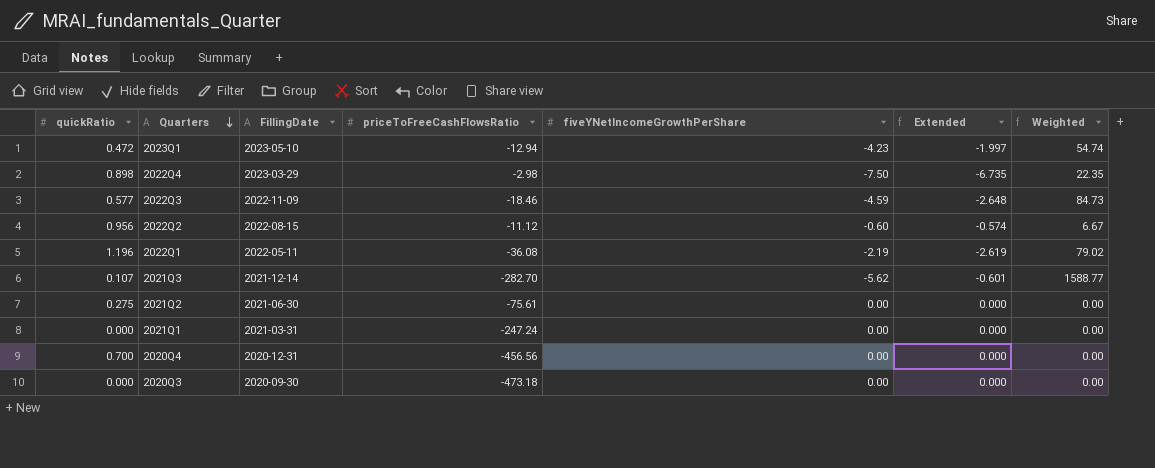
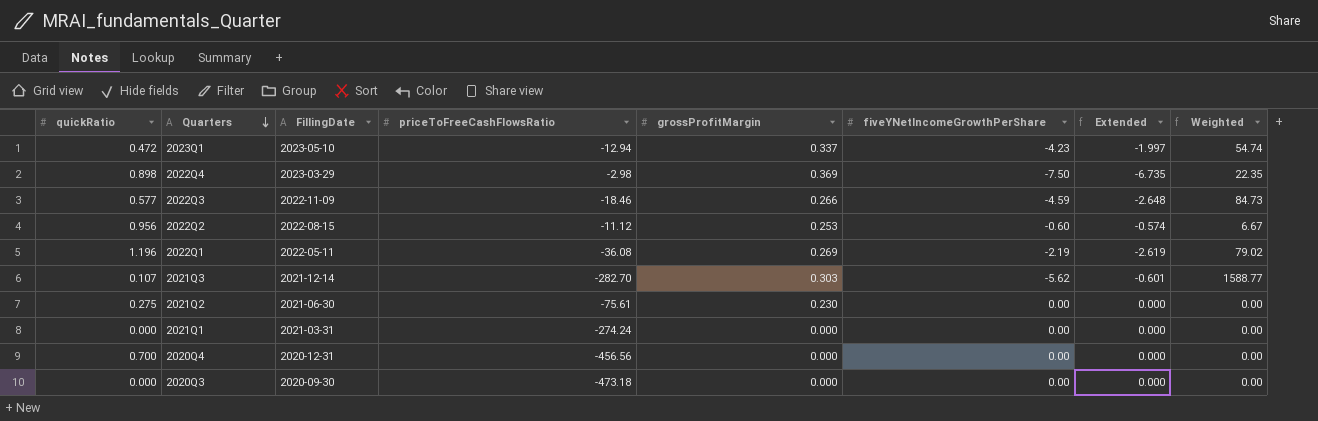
column grossProfitMargin | position: none -> 5
2021Q1 | priceToFreeCashFlowsRatio: -247.24 -> -274.24

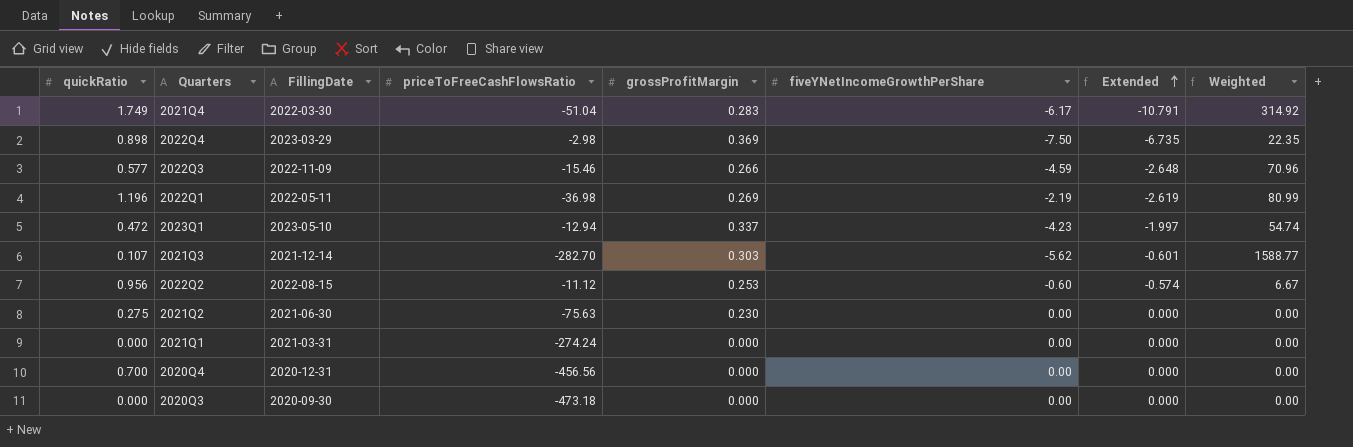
row order: Quarters descending -> Extended ascending
row 2021Q4: none -> 1.749 | 2022-03-30 | -51.04 | 0.283 | -6.17 | -10.791 | 314.92
2022Q3 | priceToFreeCashFlowsRatio: -18.46 -> -15.46
2022Q3 | Weighted: 84.73 -> 70.96
2022Q1 | priceToFreeCashFlowsRatio: -36.08 -> -36.98
2022Q1 | Weighted: 79.02 -> 80.99
2021Q2 | priceToFreeCashFlowsRatio: -75.61 -> -75.63

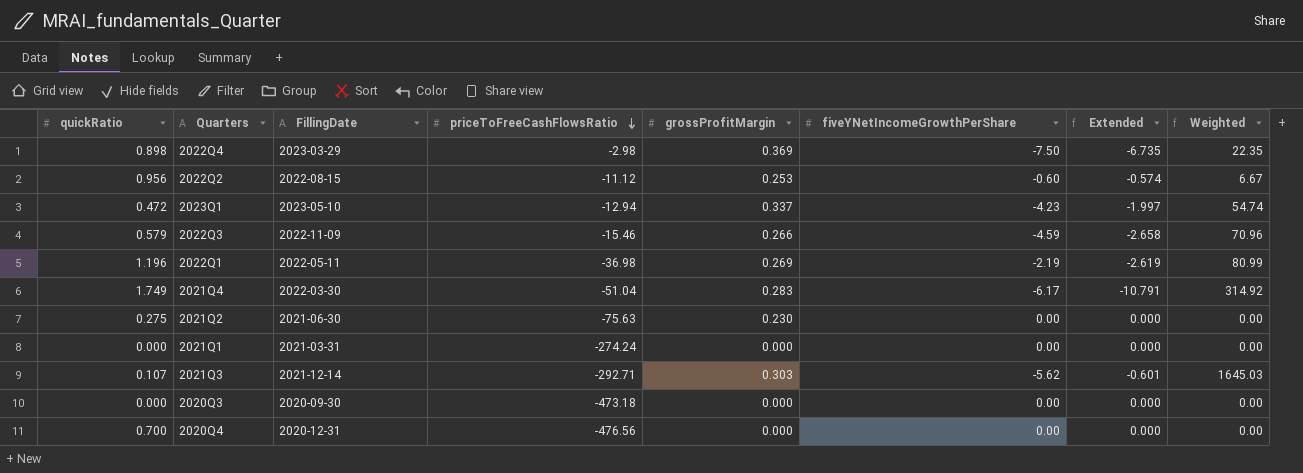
row order: Extended ascending -> priceToFreeCashFlowsRatio descending
2022Q3 | quickRatio: 0.577 -> 0.579
2022Q3 | Extended: -2.648 -> -2.658
2021Q3 | priceToFreeCashFlowsRatio: -282.70 -> -292.71
2021Q3 | Weighted: 1588.77 -> 1645.03
2020Q4 | priceToFreeCashFlowsRatio: -456.56 -> -476.56

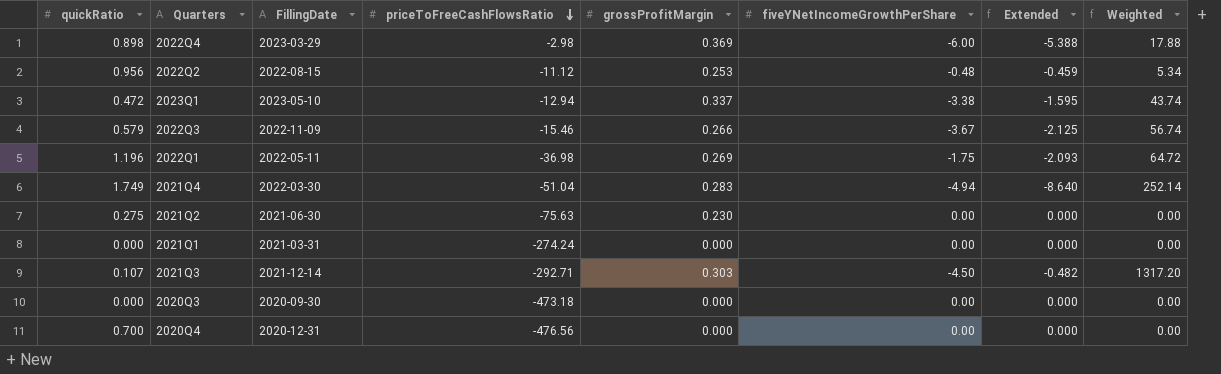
2022Q4 | fiveYNetIncomeGrowthPerShare: -7.50 -> -6.00
2022Q4 | Extended: -6.735 -> -5.388
2022Q4 | Weighted: 22.35 -> 17.88
2022Q2 | fiveYNetIncomeGrowthPerShare: -0.60 -> -0.48
2022Q2 | Extended: -0.574 -> -0.459
2022Q2 | Weighted: 6.67 -> 5.34
2023Q1 | fiveYNetIncomeGrowthPerShare: -4.23 -> -3.38
2023Q1 | Extended: -1.997 -> -1.595
2023Q1 | Weighted: 54.74 -> 43.74
2022Q3 | fiveYNetIncomeGrowthPerShare: -4.59 -> -3.67
2022Q3 | Extended: -2.658 -> -2.125
2022Q3 | Weighted: 70.96 -> 56.74
2022Q1 | fiveYNetIncomeGrowthPerShare: -2.19 -> -1.75
2022Q1 | Extended: -2.619 -> -2.093
2022Q1 | Weighted: 80.99 -> 64.72
2021Q4 | fiveYNetIncomeGrowthPerShare: -6.17 -> -4.94
2021Q4 | Extended: -10.791 -> -8.640
2021Q4 | Weighted: 314.92 -> 252.14
2021Q3 | fiveYNetIncomeGrowthPerShare: -5.62 -> -4.50
2021Q3 | Extended: -0.601 -> -0.482
2021Q3 | Weighted: 1645.03 -> 1317.20

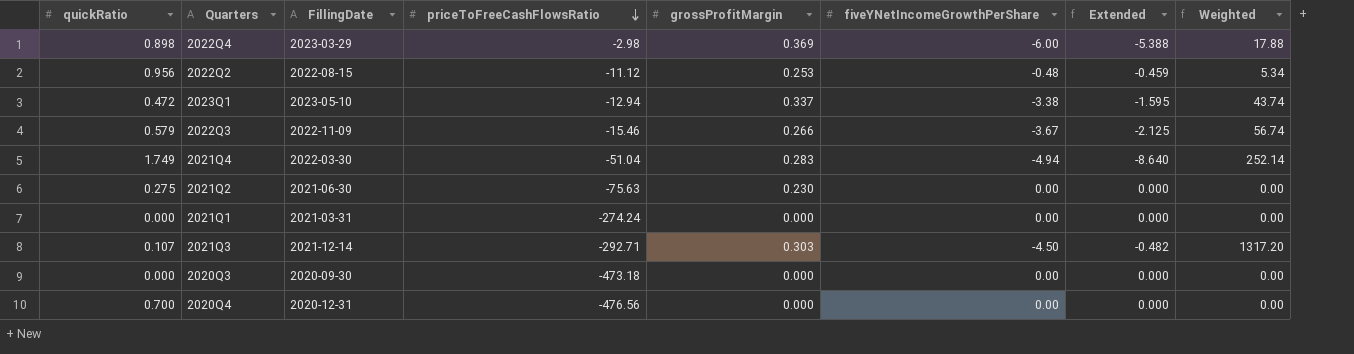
row 2022Q1: 1.196 | 2022-05-11 | -36.98 | 0.269 | -1.75 | -2.093 | 64.72 -> none

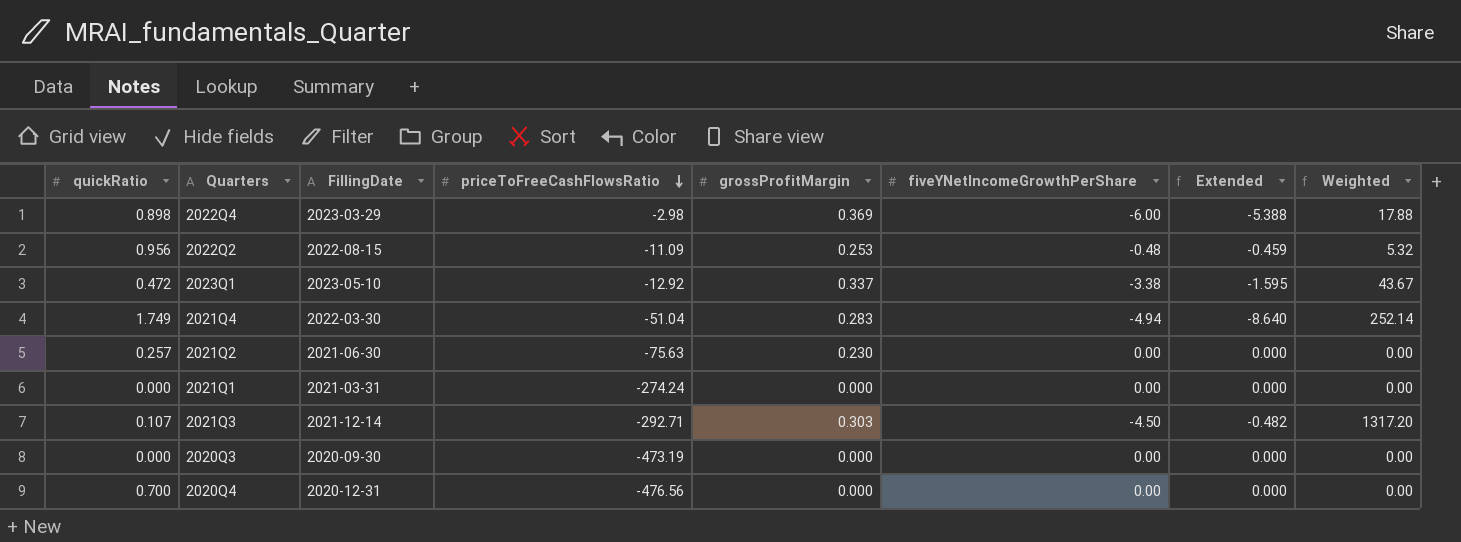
row 2022Q3: 0.579 | 2022-11-09 | -15.46 | 0.266 | -3.67 | -2.125 | 56.74 -> none
2022Q2 | priceToFreeCashFlowsRatio: -11.12 -> -11.09
2022Q2 | Weighted: 5.34 -> 5.32
2023Q1 | priceToFreeCashFlowsRatio: -12.94 -> -12.92
2023Q1 | Weighted: 43.74 -> 43.67
2021Q2 | quickRatio: 0.275 -> 0.257
2020Q3 | priceToFreeCashFlowsRatio: -473.18 -> -473.19

